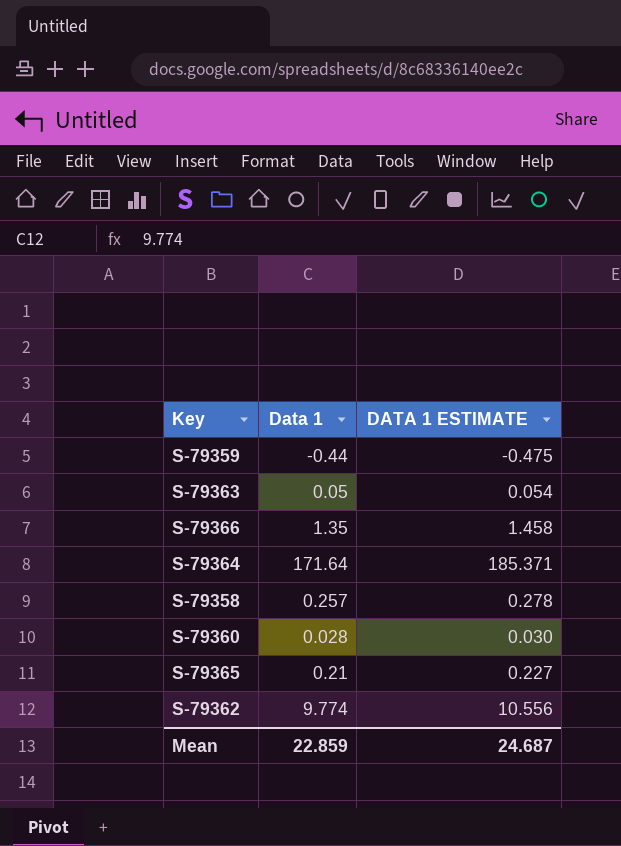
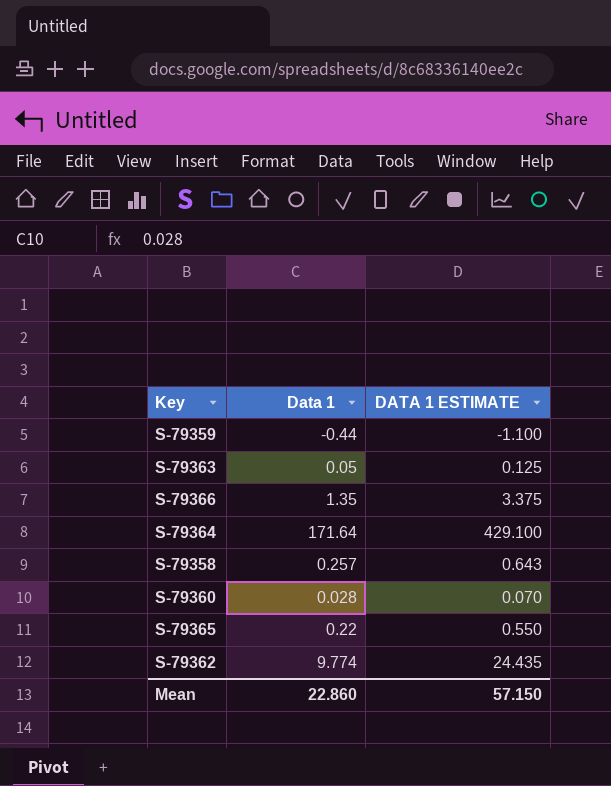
column DATA 1 ESTIMATE | formula: [Data 1] * 1.08 -> [Data 1] * 2.5
S-79365 | Data 1: 0.21 -> 0.22
Mean | Data 1: 22.859 -> 22.860
Mean | DATA 1 ESTIMATE: 24.687 -> 57.150

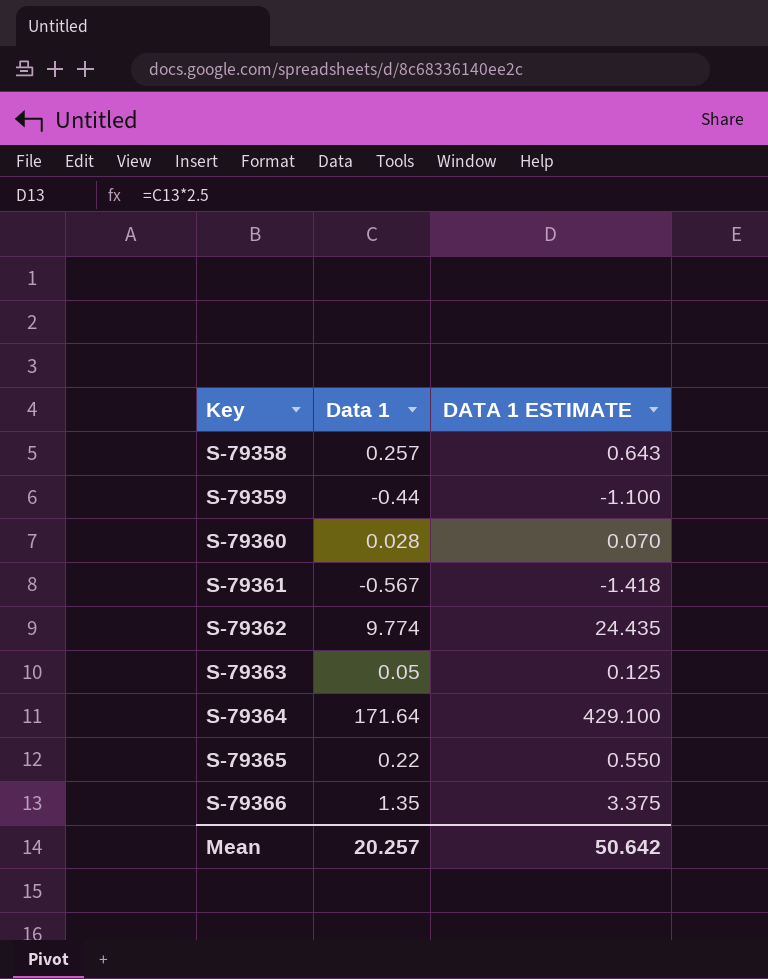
row order: none -> Key ascending
row S-79361: none -> -0.567 | -1.418
Mean | Data 1: 22.860 -> 20.257
Mean | DATA 1 ESTIMATE: 57.150 -> 50.642

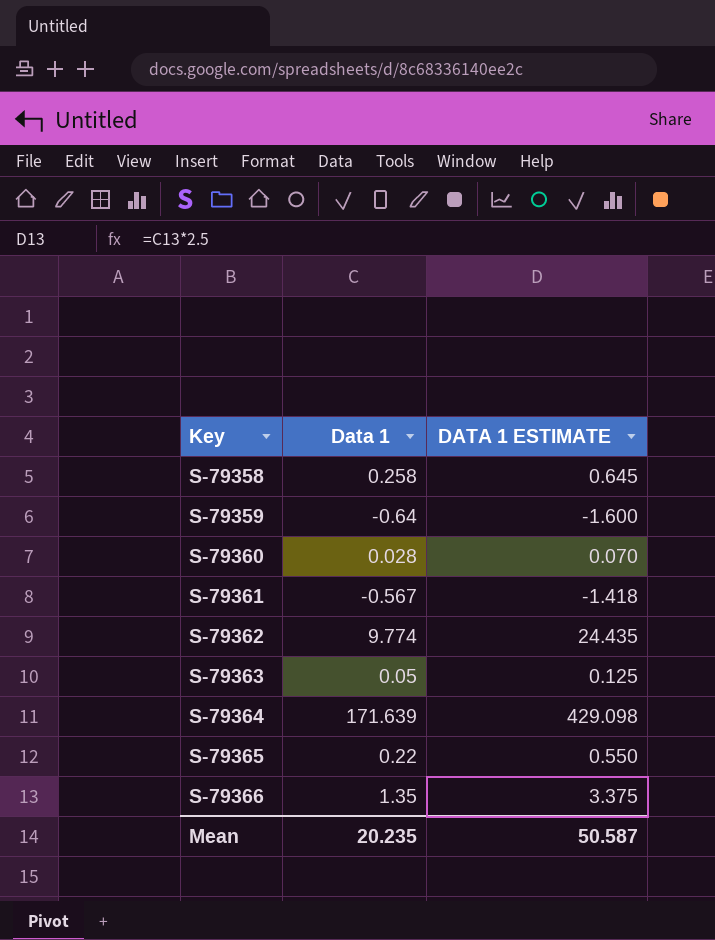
S-79358 | Data 1: 0.257 -> 0.258
S-79358 | DATA 1 ESTIMATE: 0.643 -> 0.645
S-79359 | Data 1: -0.44 -> -0.64
S-79359 | DATA 1 ESTIMATE: -1.100 -> -1.600
S-79364 | Data 1: 171.64 -> 171.639
S-79364 | DATA 1 ESTIMATE: 429.100 -> 429.098
Mean | Data 1: 20.257 -> 20.235
Mean | DATA 1 ESTIMATE: 50.642 -> 50.587

